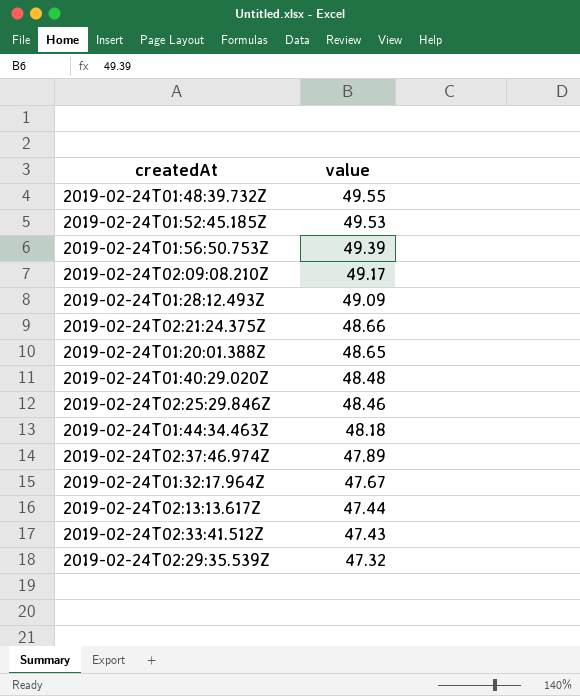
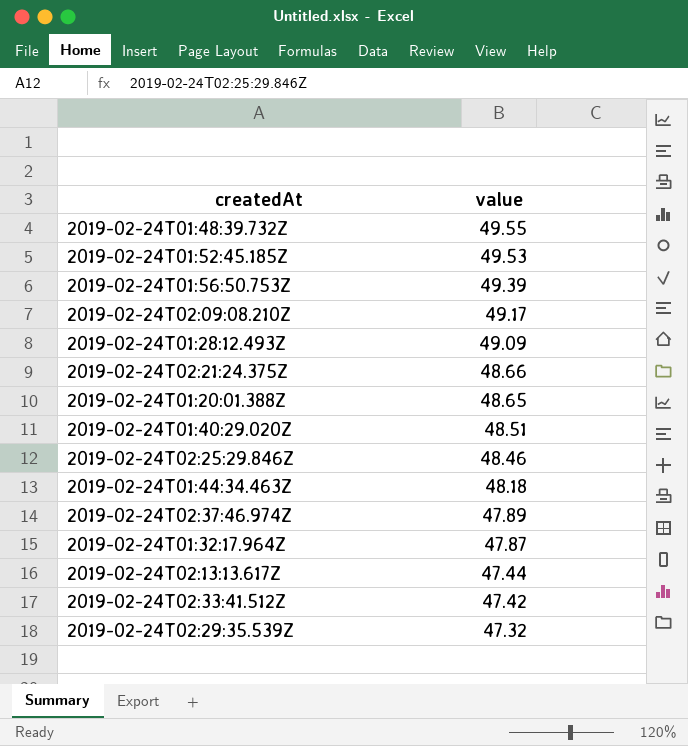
2019-02-24T01:40:29.020Z | value: 48.48 -> 48.51
2019-02-24T01:32:17.964Z | value: 47.67 -> 47.87
2019-02-24T02:33:41.512Z | value: 47.43 -> 47.42

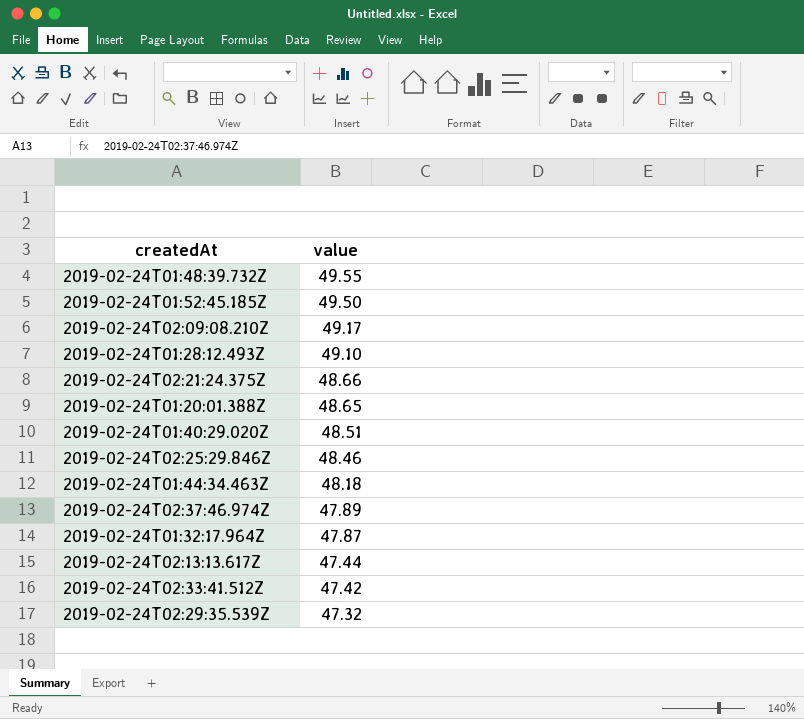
row 2019-02-24T01:56:50.753Z: 49.39 -> none
2019-02-24T01:52:45.185Z | value: 49.53 -> 49.50
2019-02-24T01:28:12.493Z | value: 49.09 -> 49.10

